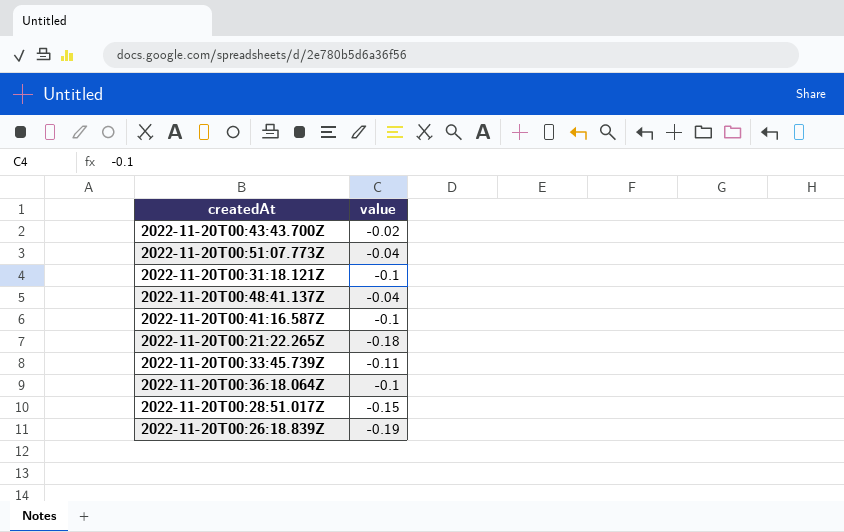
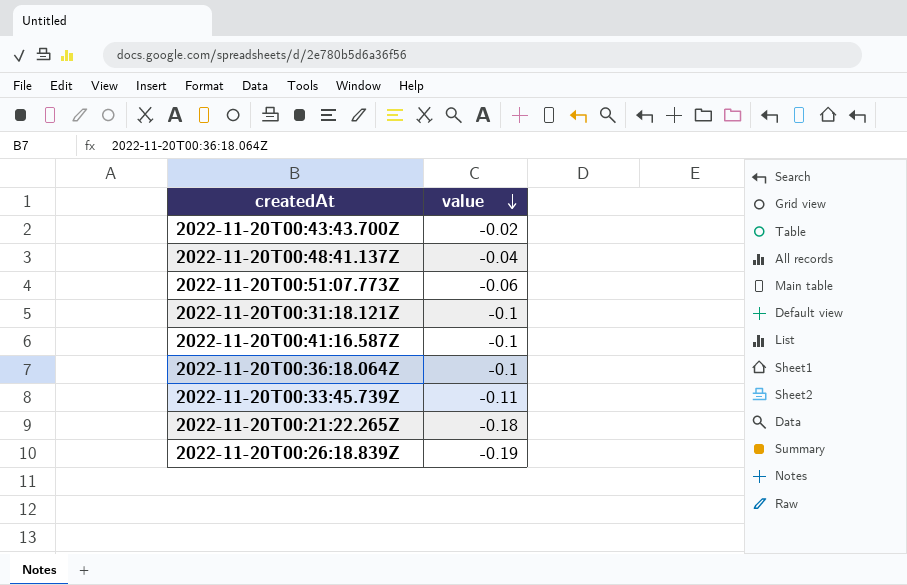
row order: none -> value descending
row 2022-11-20T00:28:51.017Z: -0.15 -> none
2022-11-20T00:51:07.773Z | value: -0.04 -> -0.06

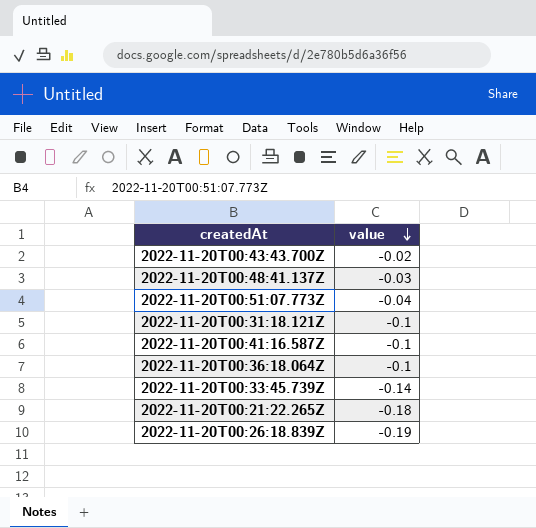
2022-11-20T00:48:41.137Z | value: -0.04 -> -0.03
2022-11-20T00:51:07.773Z | value: -0.06 -> -0.04
2022-11-20T00:33:45.739Z | value: -0.11 -> -0.14

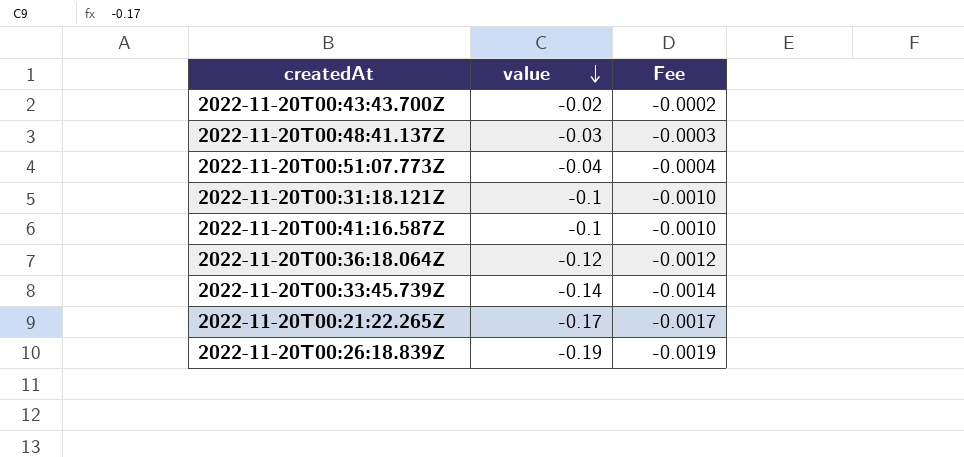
column Fee | formula: none -> [value] * 0.01
2022-11-20T00:36:18.064Z | value: -0.1 -> -0.12
2022-11-20T00:21:22.265Z | value: -0.18 -> -0.17

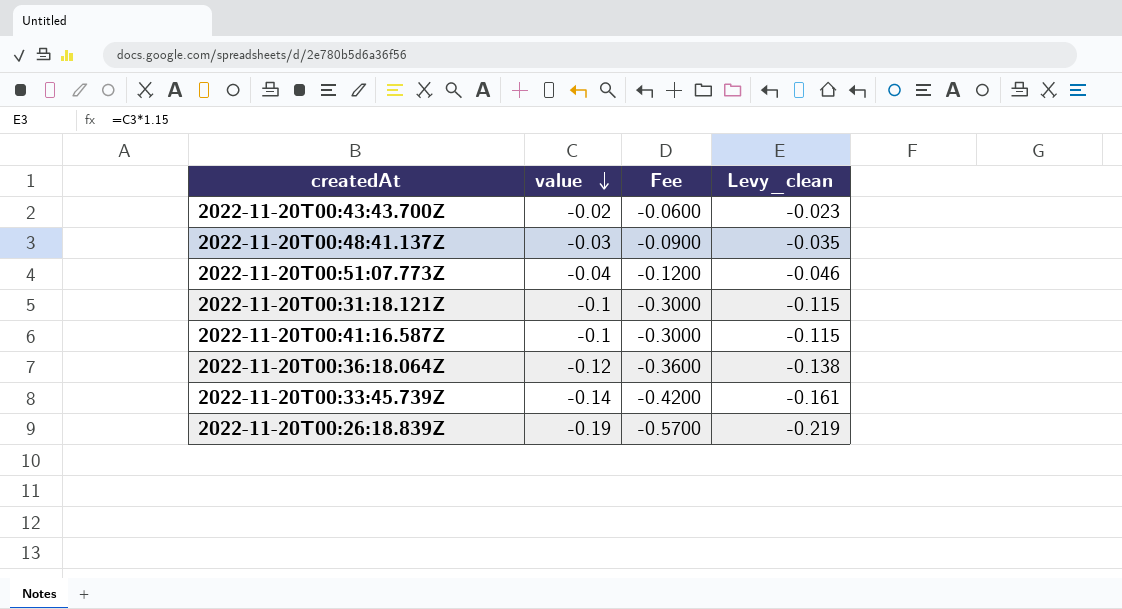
column Fee | formula: [value] * 0.01 -> [value] * 3
column Levy_clean | formula: none -> [value] * 1.15
row 2022-11-20T00:21:22.265Z: -0.17 | -0.0017 -> none

